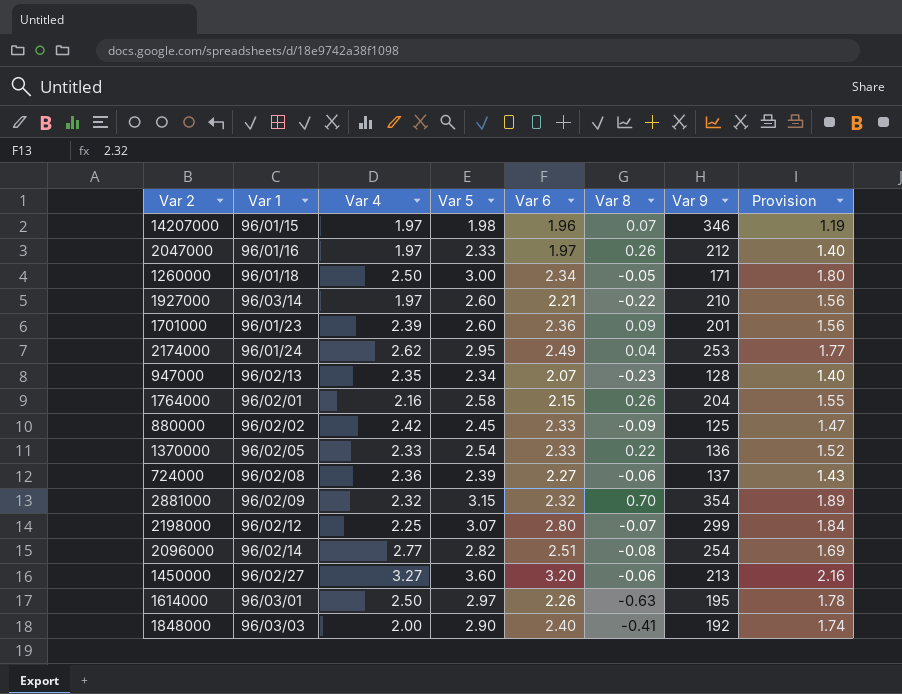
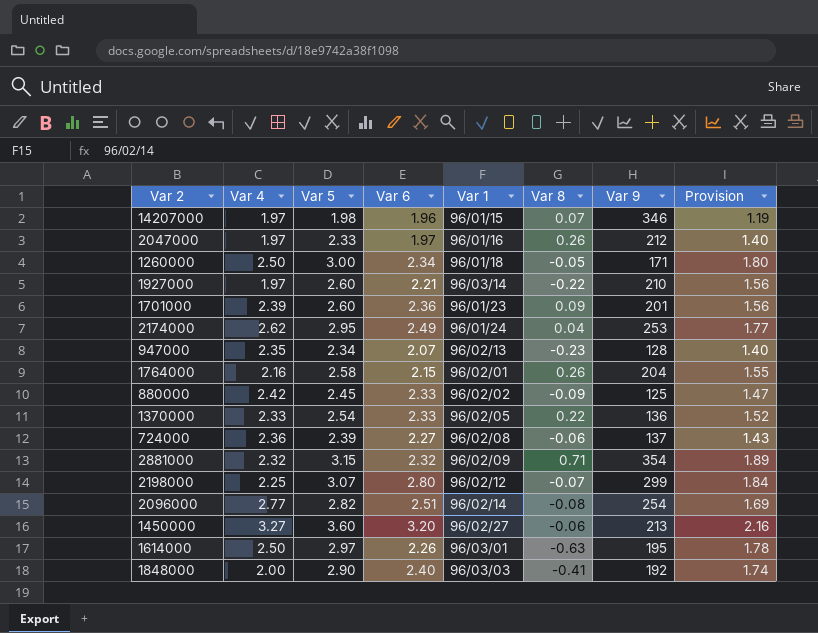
column Var 1 | position: 2 -> 5
2881000 | Var 8: 0.70 -> 0.71

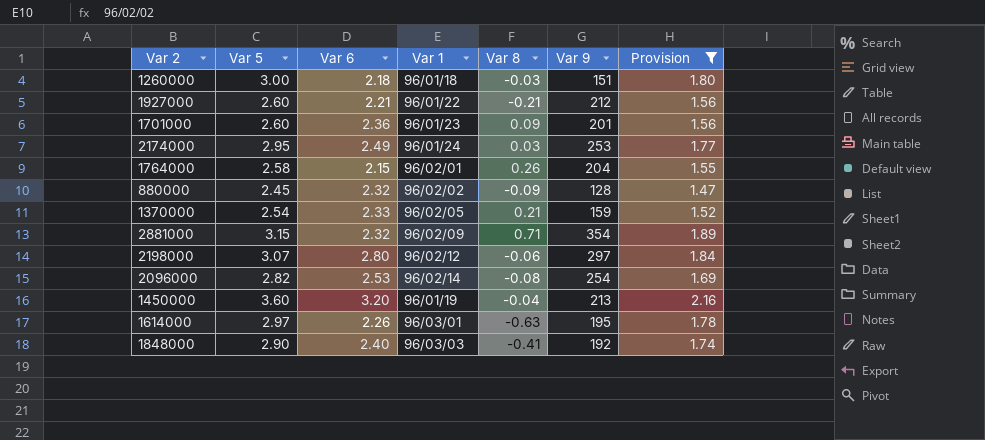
filter: none -> Provision >= 1.47
column Var 4 | position: 2 -> none
1260000 | Var 6: 2.34 -> 2.18
1260000 | Var 8: -0.05 -> -0.03
1260000 | Var 9: 171 -> 151
1927000 | Var 1: 96/03/14 -> 96/01/22
1927000 | Var 8: -0.22 -> -0.21
1927000 | Var 9: 210 -> 212
2174000 | Var 8: 0.04 -> 0.03
880000 | Var 6: 2.33 -> 2.32
880000 | Var 9: 125 -> 128
1370000 | Var 8: 0.22 -> 0.21
1370000 | Var 9: 136 -> 159
2198000 | Var 8: -0.07 -> -0.06
2198000 | Var 9: 299 -> 297
2096000 | Var 6: 2.51 -> 2.53
1450000 | Var 1: 96/02/27 -> 96/01/19
1450000 | Var 8: -0.06 -> -0.04

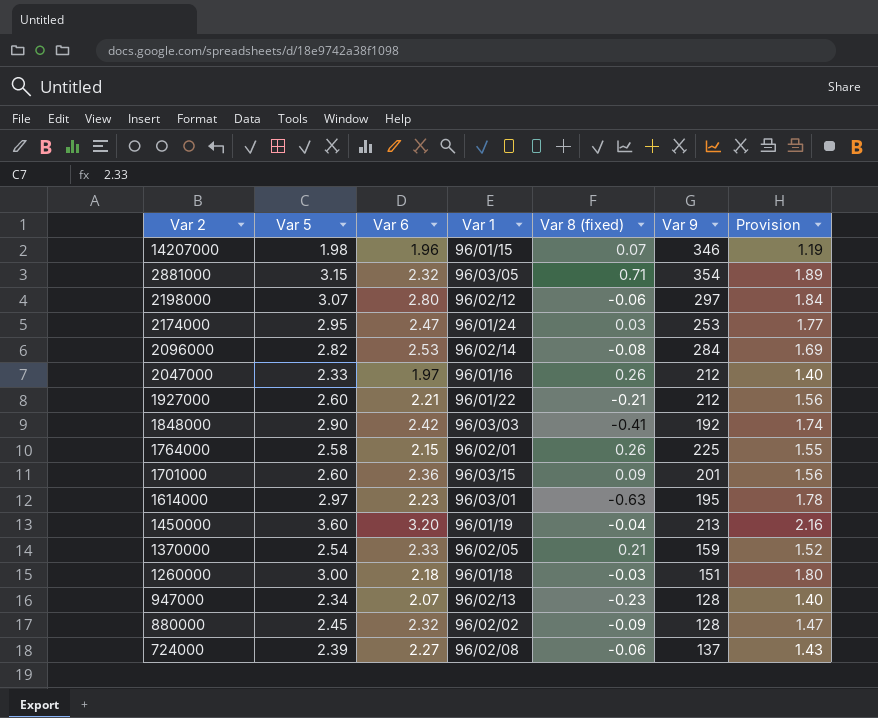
filter: Provision >= 1.47 -> none
row order: none -> Var 2 descending
column name: Var 8 -> Var 8 (fixed)
2881000 | Var 1: 96/02/09 -> 96/03/05
2174000 | Var 6: 2.49 -> 2.47
2096000 | Var 9: 254 -> 284
1848000 | Var 6: 2.40 -> 2.42
1764000 | Var 9: 204 -> 225
1701000 | Var 1: 96/01/23 -> 96/03/15
1614000 | Var 6: 2.26 -> 2.23

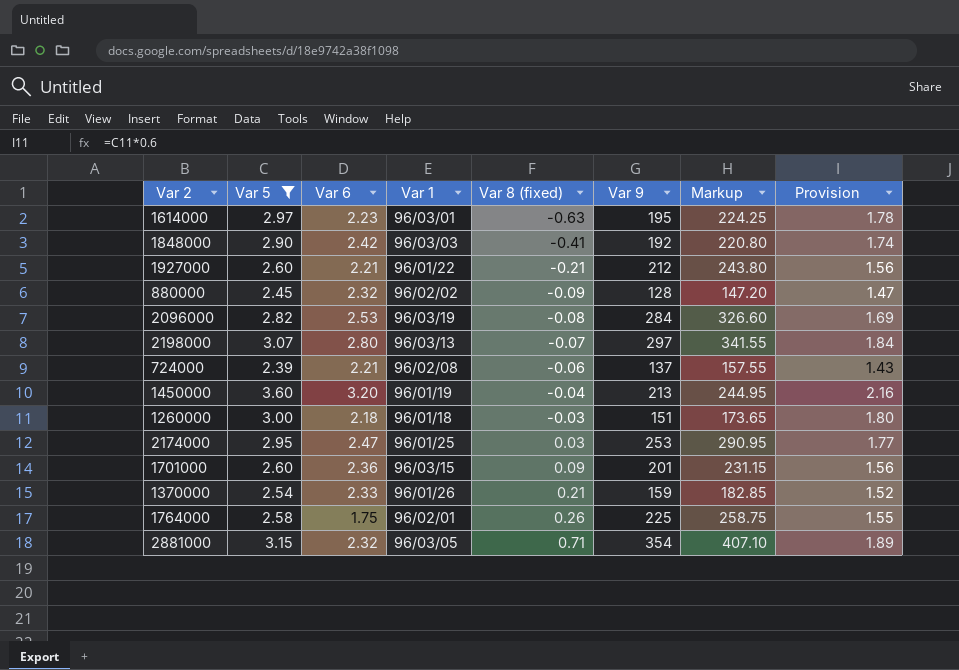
filter: none -> Var 5 >= 2.39
row order: Var 2 descending -> Var 8 (fixed) ascending
column Markup | formula: none -> [Var 9] * 1.15
2096000 | Var 1: 96/02/14 -> 96/03/19
2198000 | Var 1: 96/02/12 -> 96/03/13
2198000 | Var 8 (fixed): -0.06 -> -0.07
724000 | Var 6: 2.27 -> 2.21
2174000 | Var 1: 96/01/24 -> 96/01/25
1370000 | Var 1: 96/02/05 -> 96/01/26
1764000 | Var 6: 2.15 -> 1.75

